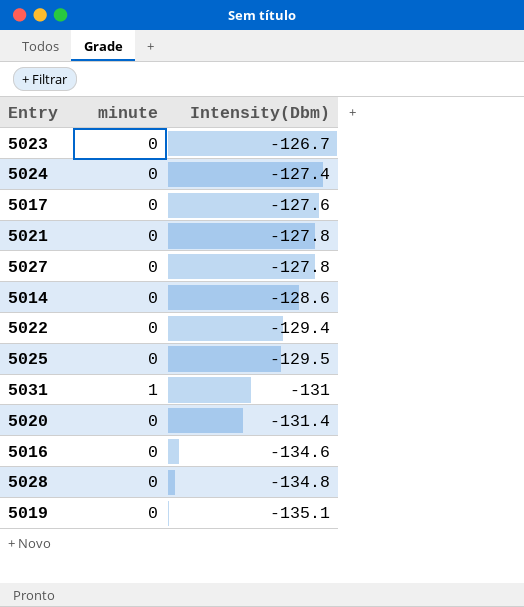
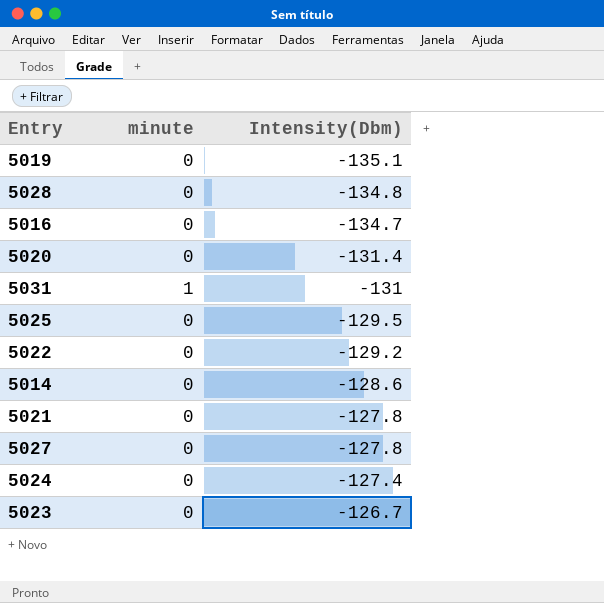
row order: Intensity(Dbm) descending -> Intensity(Dbm) ascending
row 5017: 0 | -127.6 -> none
5016 | Intensity(Dbm): -134.6 -> -134.7
5022 | Intensity(Dbm): -129.4 -> -129.2

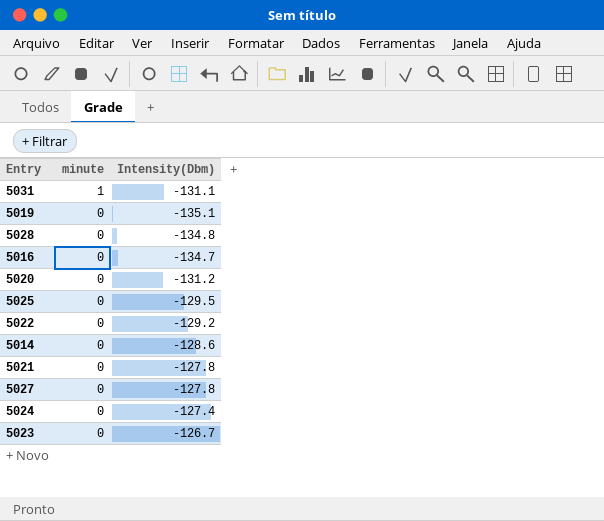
row order: Intensity(Dbm) ascending -> minute descending
5031 | Intensity(Dbm): -131 -> -131.1
5020 | Intensity(Dbm): -131.4 -> -131.2

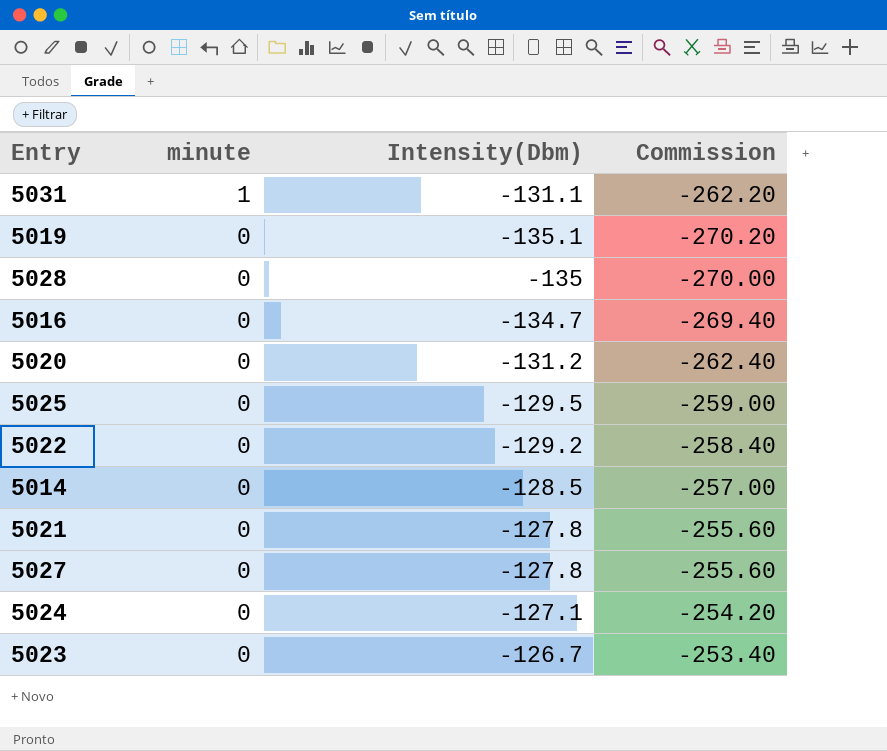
column Commission | formula: none -> [Intensity(Dbm)] * 2
5028 | Intensity(Dbm): -134.8 -> -135
5014 | Intensity(Dbm): -128.6 -> -128.5
5024 | Intensity(Dbm): -127.4 -> -127.1

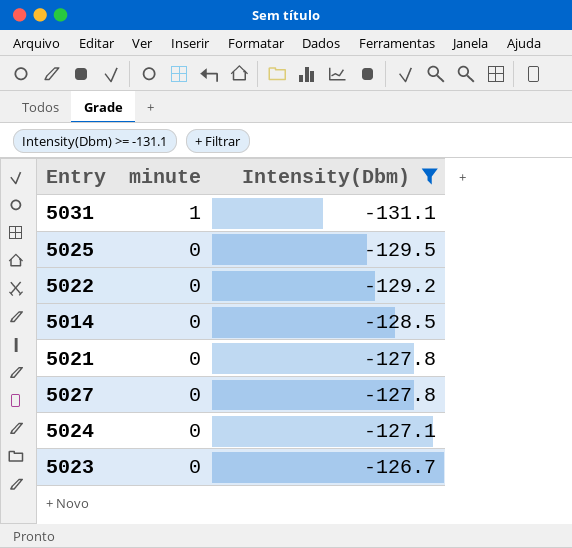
filter: none -> Intensity(Dbm) >= -131.1
column Commission | formula: [Intensity(Dbm)] * 2 -> none

